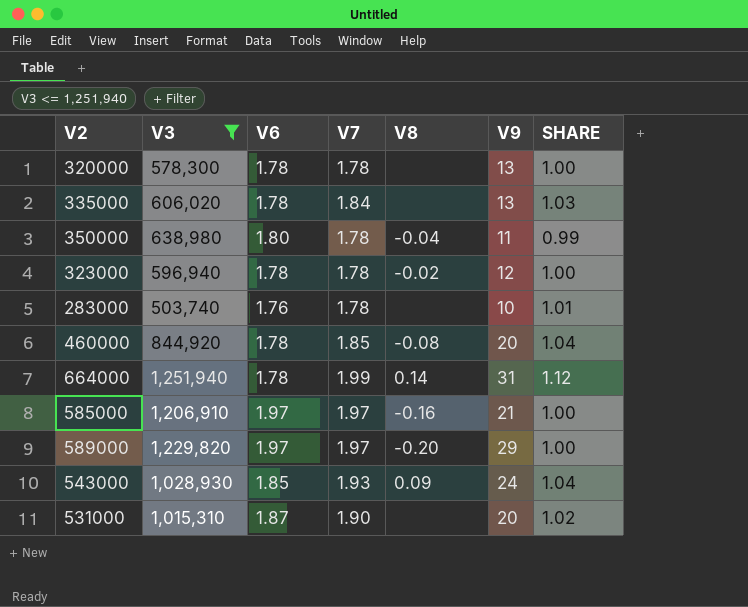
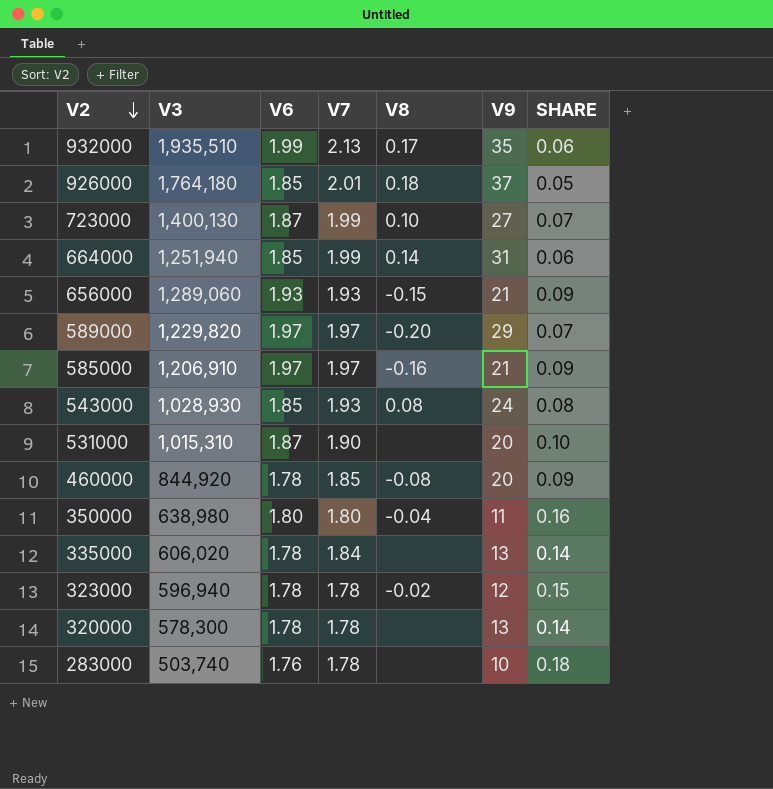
filter: V3 <= 1,251,940 -> none
row order: none -> V2 descending
column SHARE | formula: [V7] / [V6] -> [V7] / [V9]
664000 | V6: 1.78 -> 1.85
543000 | V8: 0.09 -> 0.08
350000 | V7: 1.78 -> 1.80

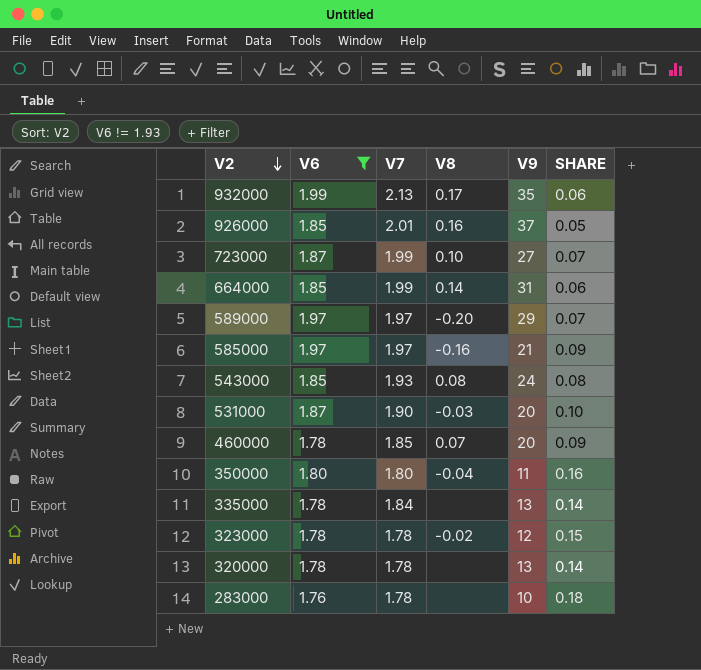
filter: none -> V6 != 1.93
column V3 | position: 2 -> none
926000 | V8: 0.18 -> 0.16
531000 | V8: none -> -0.03
460000 | V8: -0.08 -> 0.07

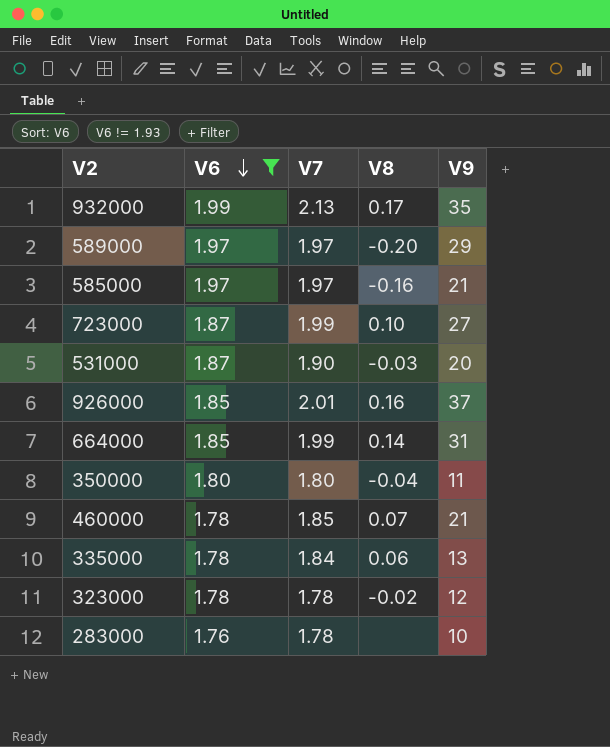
row order: V2 descending -> V6 descending
column SHARE | formula: [V7] / [V9] -> none
row 543000: 1.85 | 1.93 | 0.08 | 24 | 0.08 -> none
row 320000: 1.78 | 1.78 | none | 13 | 0.14 -> none
460000 | V9: 20 -> 21
335000 | V8: none -> 0.06

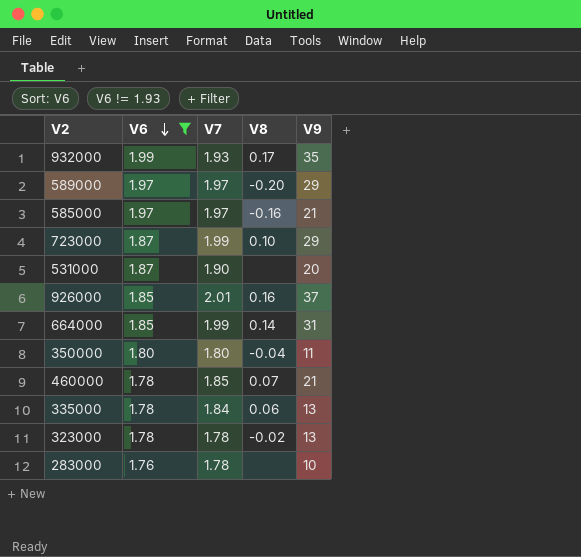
932000 | V7: 2.13 -> 1.93
723000 | V9: 27 -> 29
531000 | V8: -0.03 -> none
323000 | V9: 12 -> 13

